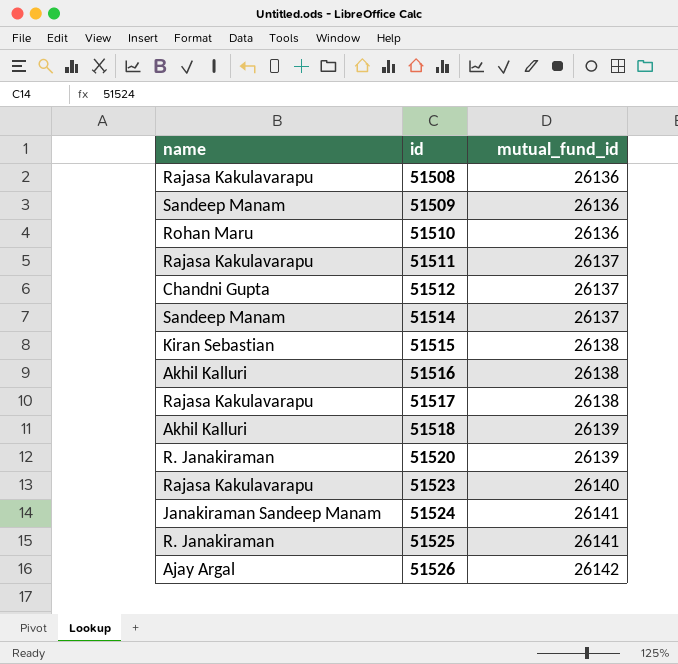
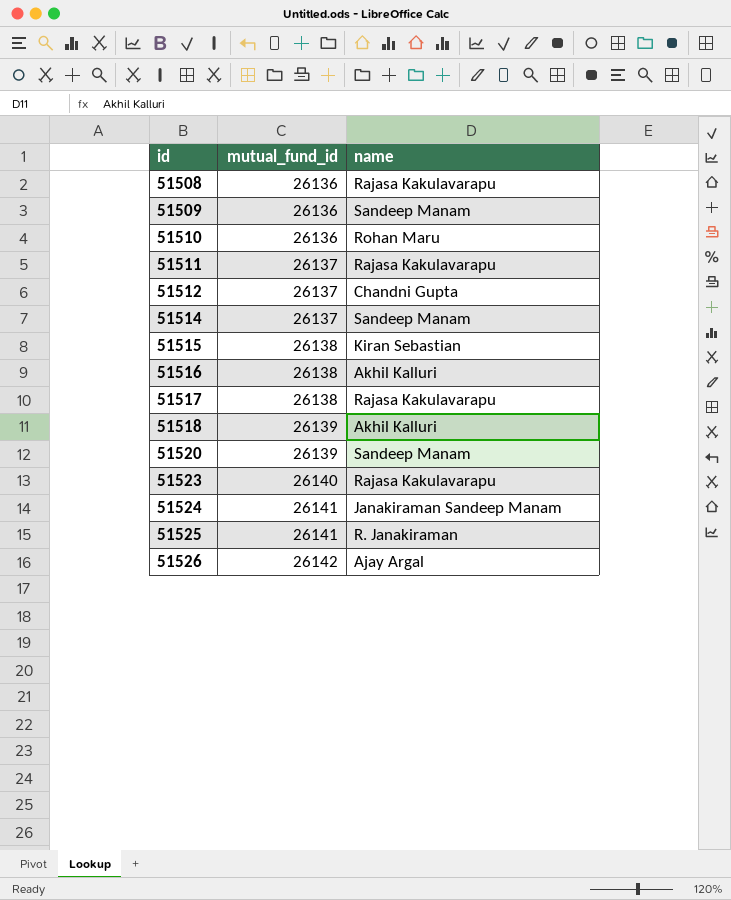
column name | position: 1 -> 3
51520 | name: R. Janakiraman -> Sandeep Manam

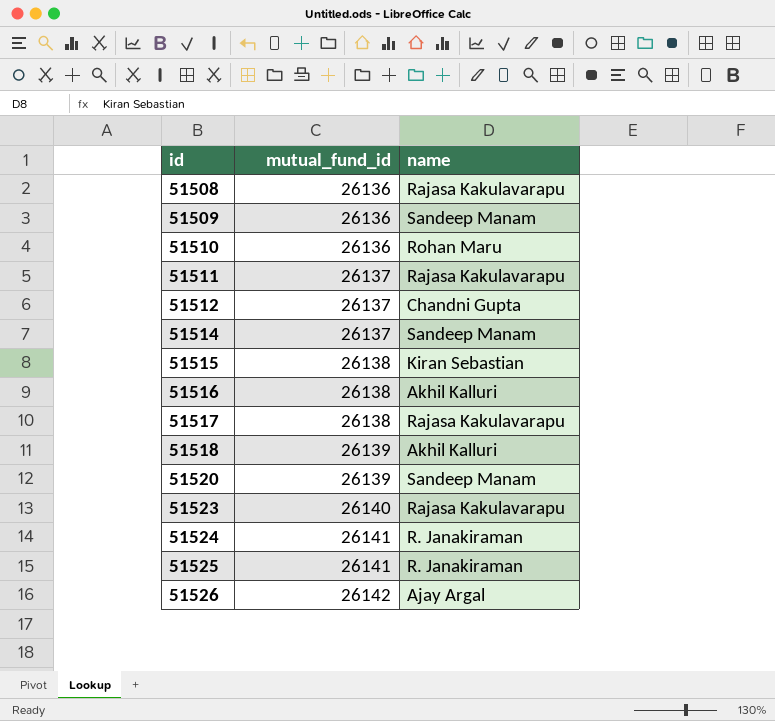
51524 | name: Janakiraman Sandeep Manam -> R. Janakiraman

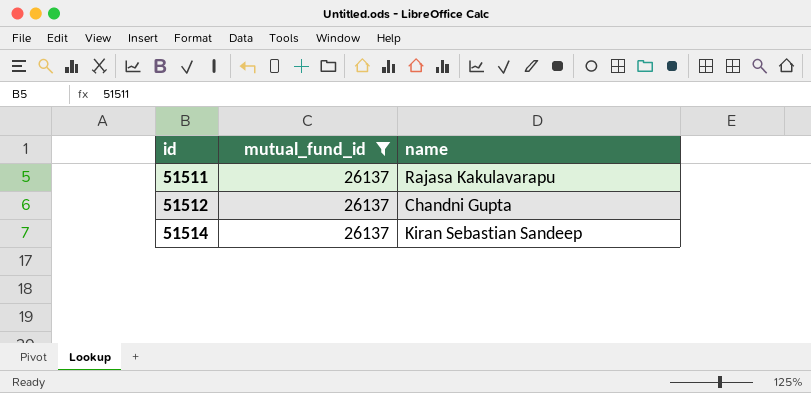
filter: none -> mutual_fund_id = 26137
51514 | name: Sandeep Manam -> Kiran Sebastian Sandeep

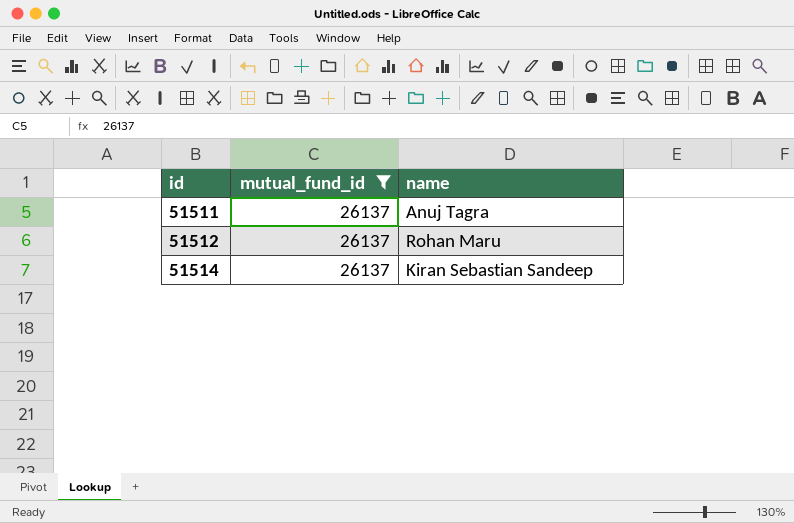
51511 | name: Rajasa Kakulavarapu -> Anuj Tagra
51512 | name: Chandni Gupta -> Rohan Maru

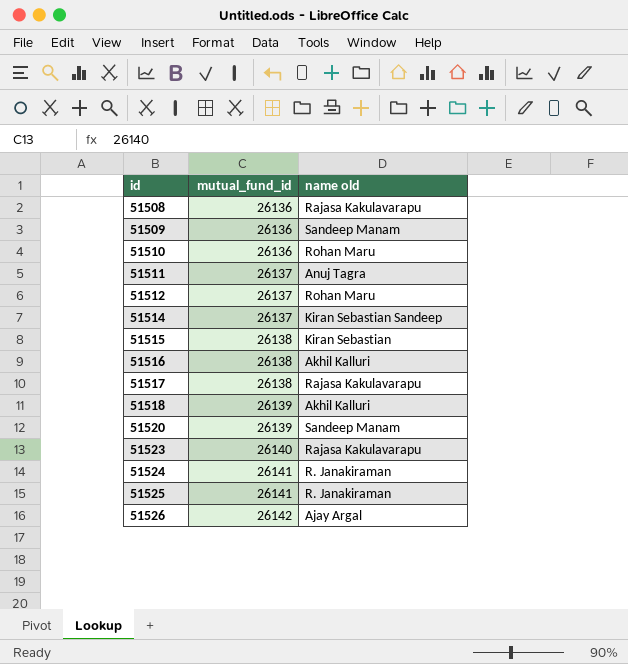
filter: mutual_fund_id = 26137 -> none
column name: name -> name old

